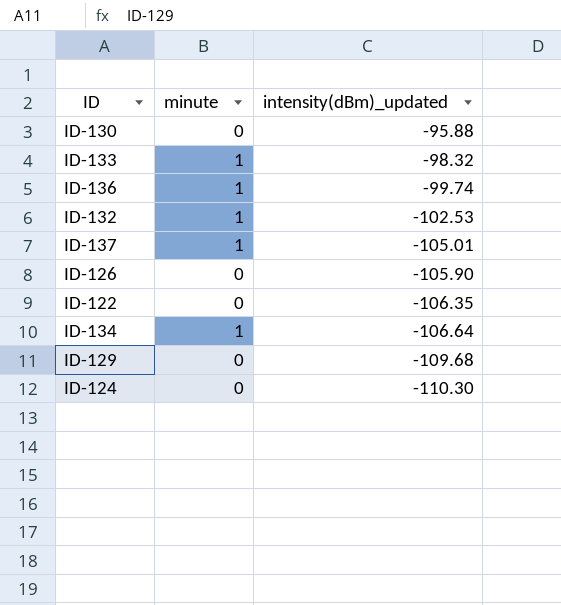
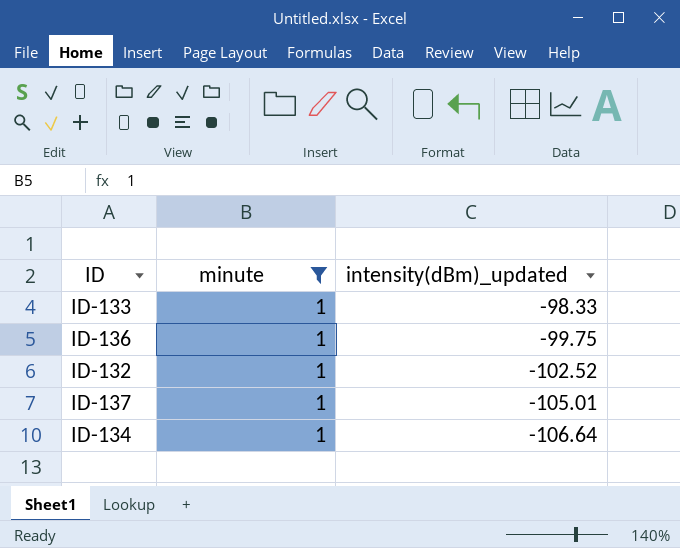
filter: none -> minute = 1
ID-133 | intensity(dBm)_updated: -98.32 -> -98.33
ID-136 | intensity(dBm)_updated: -99.74 -> -99.75
ID-132 | intensity(dBm)_updated: -102.53 -> -102.52

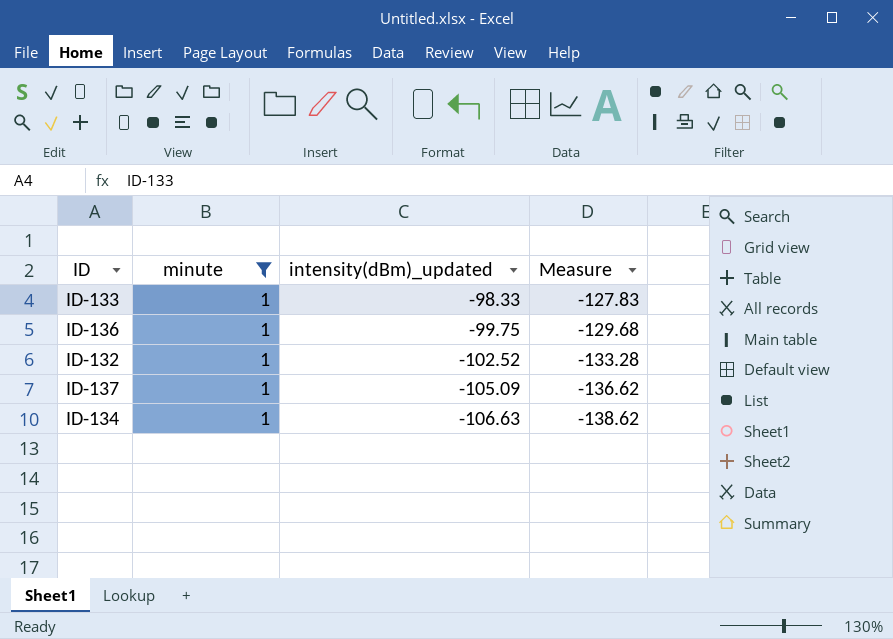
column Measure | formula: none -> [intensity(dBm)_updated] * 1.3
ID-137 | intensity(dBm)_updated: -105.01 -> -105.09
ID-134 | intensity(dBm)_updated: -106.64 -> -106.63

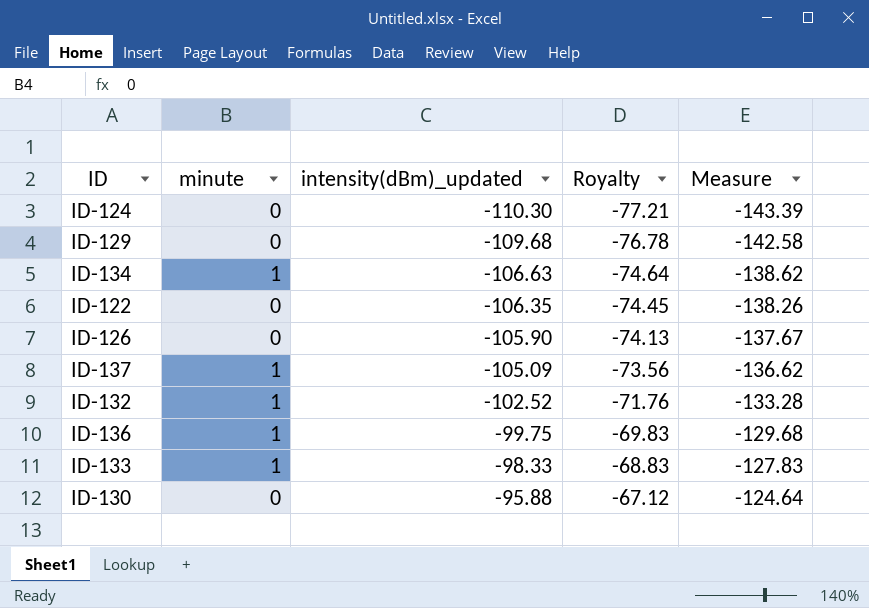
filter: minute = 1 -> none
row order: intensity(dBm)_updated descending -> intensity(dBm)_updated ascending
column Royalty | formula: none -> [intensity(dBm)_updated] * 0.7

